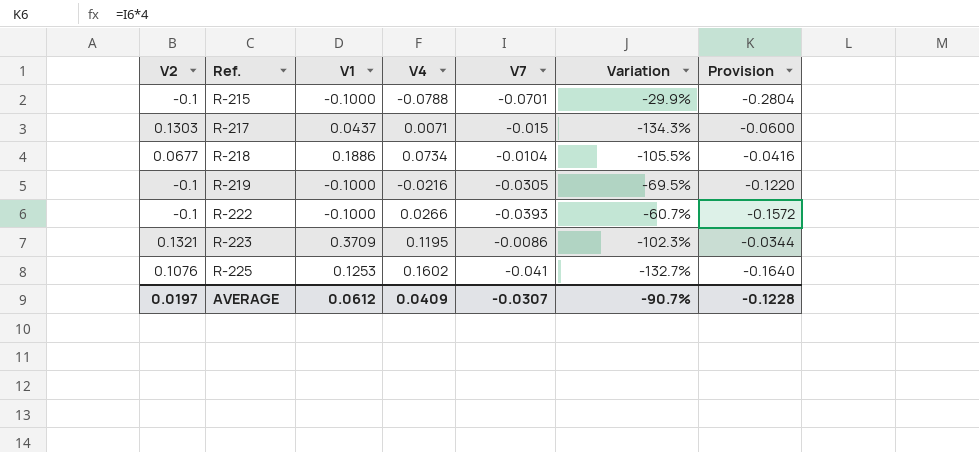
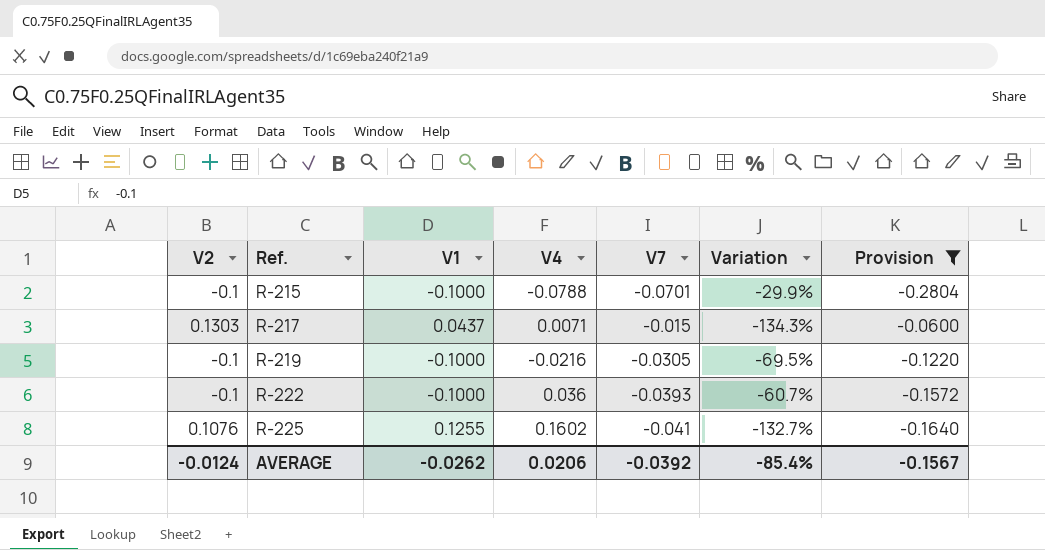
filter: none -> Provision <= -0.0600
R-222 | V4: 0.0266 -> 0.036
R-225 | V1: 0.1253 -> 0.1255
AVERAGE | V2: 0.0197 -> -0.0124
AVERAGE | V1: 0.0612 -> -0.0262
AVERAGE | V4: 0.0409 -> 0.0206
AVERAGE | V7: -0.0307 -> -0.0392
AVERAGE | Variation: -90.7% -> -85.4%
AVERAGE | Provision: -0.1228 -> -0.1567

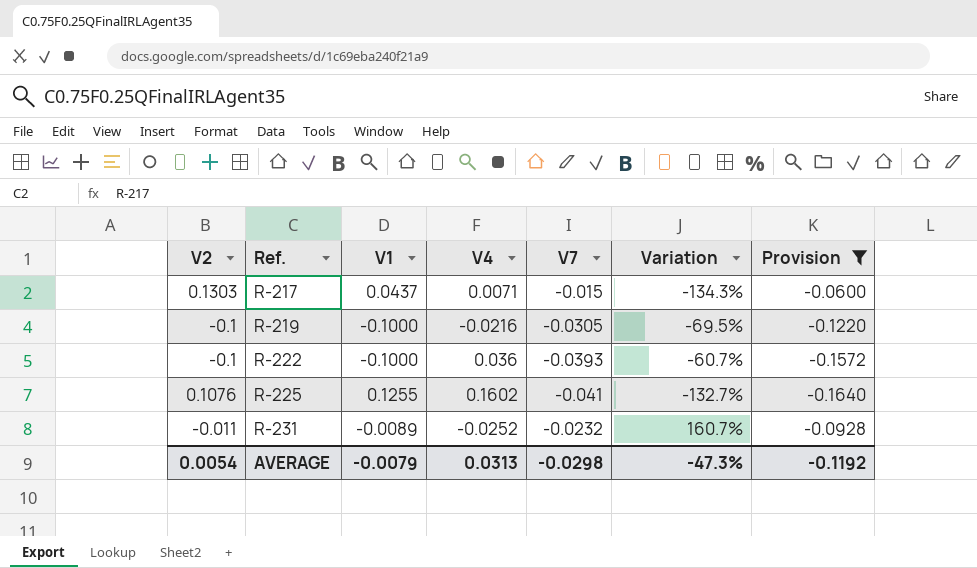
row R-215: -0.1 | -0.1000 | -0.0788 | -0.0701 | -29.9% | -0.2804 -> none
row R-231: none -> -0.011 | -0.0089 | -0.0252 | -0.0232 | 160.7% | -0.0928
AVERAGE | V2: -0.0124 -> 0.0054
AVERAGE | V1: -0.0262 -> -0.0079
AVERAGE | V4: 0.0206 -> 0.0313
AVERAGE | V7: -0.0392 -> -0.0298
AVERAGE | Variation: -85.4% -> -47.3%
AVERAGE | Provision: -0.1567 -> -0.1192

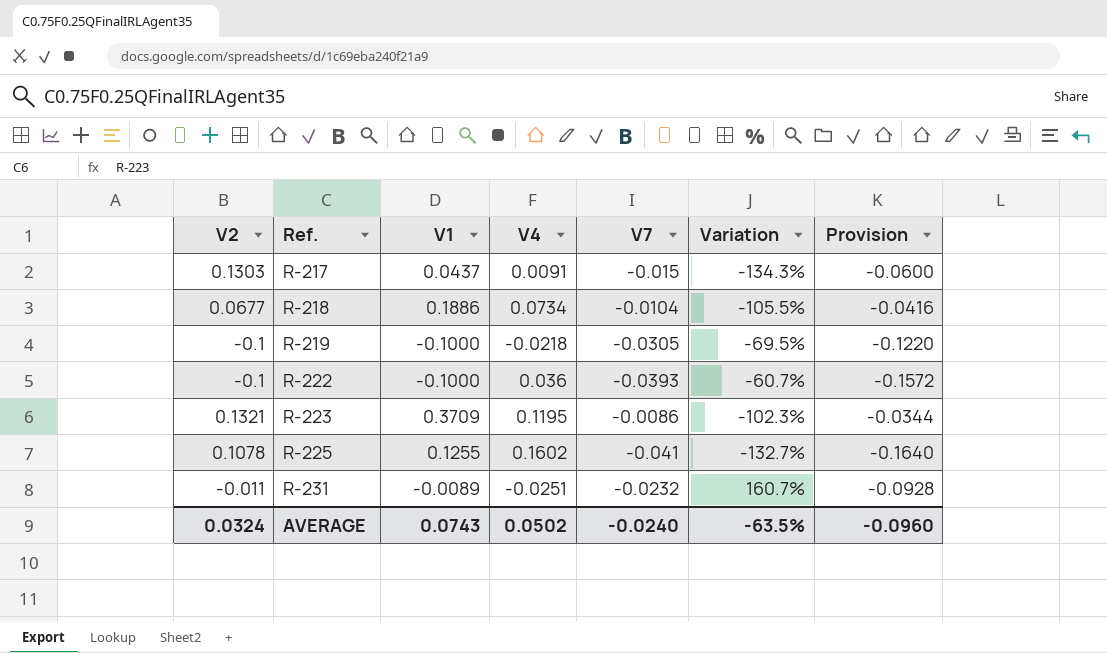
filter: Provision <= -0.0600 -> none
R-217 | V4: 0.0071 -> 0.0091
R-219 | V4: -0.0216 -> -0.0218
R-225 | V2: 0.1076 -> 0.1078
R-231 | V4: -0.0252 -> -0.0251
AVERAGE | V2: 0.0054 -> 0.0324
AVERAGE | V1: -0.0079 -> 0.0743
AVERAGE | V4: 0.0313 -> 0.0502
AVERAGE | V7: -0.0298 -> -0.0240
AVERAGE | Variation: -47.3% -> -63.5%
AVERAGE | Provision: -0.1192 -> -0.0960

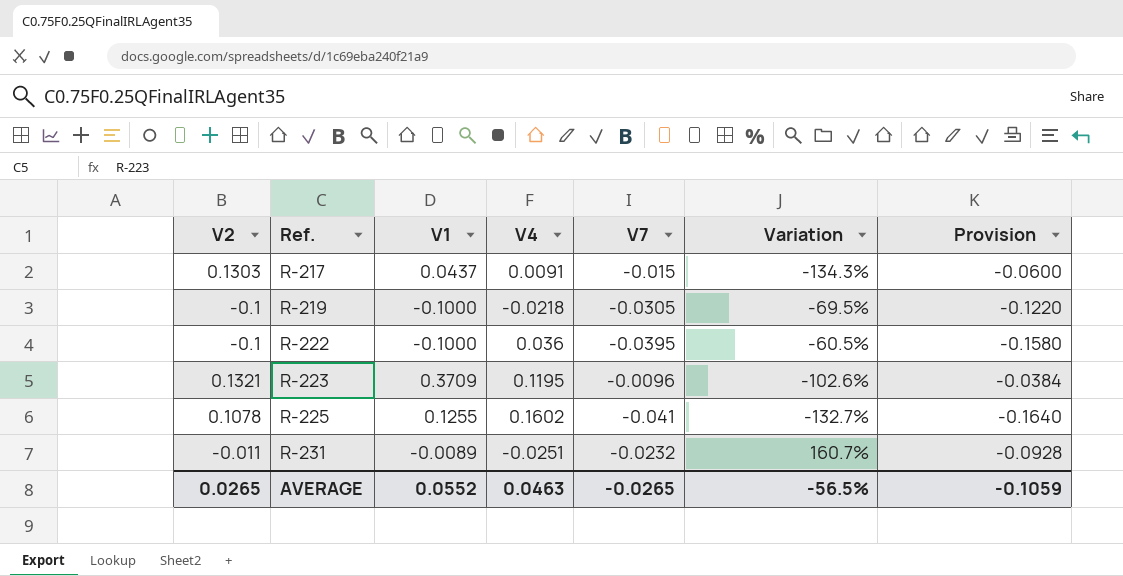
row R-218: 0.0677 | 0.1886 | 0.0734 | -0.0104 | -105.5% | -0.0416 -> none
R-222 | V7: -0.0393 -> -0.0395
R-222 | Variation: -60.7% -> -60.5%
R-222 | Provision: -0.1572 -> -0.1580
R-223 | V7: -0.0086 -> -0.0096
R-223 | Variation: -102.3% -> -102.6%
R-223 | Provision: -0.0344 -> -0.0384
AVERAGE | V2: 0.0324 -> 0.0265
AVERAGE | V1: 0.0743 -> 0.0552
AVERAGE | V4: 0.0502 -> 0.0463
AVERAGE | V7: -0.0240 -> -0.0265
AVERAGE | Variation: -63.5% -> -56.5%
AVERAGE | Provision: -0.0960 -> -0.1059

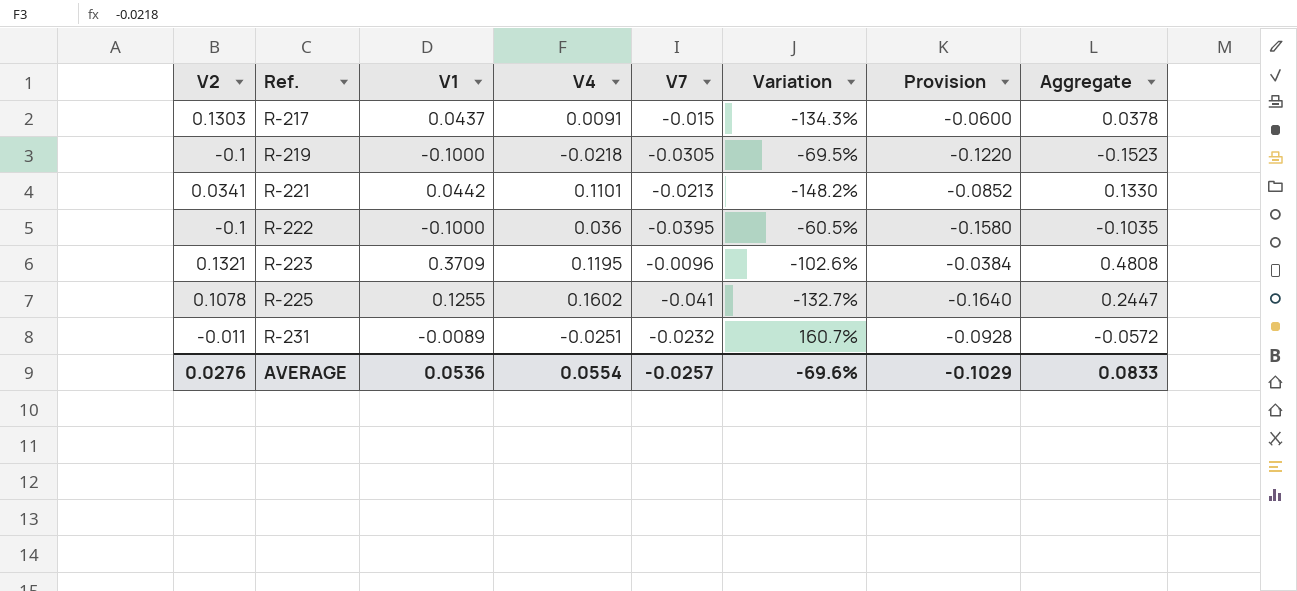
column Aggregate | formula: none -> [V1] + [V4] + [V7]
row R-221: none -> 0.0341 | 0.0442 | 0.1101 | -0.0213 | -148.2% | -0.0852 | 0.1330
AVERAGE | V2: 0.0265 -> 0.0276
AVERAGE | V1: 0.0552 -> 0.0536
AVERAGE | V4: 0.0463 -> 0.0554
AVERAGE | V7: -0.0265 -> -0.0257
AVERAGE | Variation: -56.5% -> -69.6%
AVERAGE | Provision: -0.1059 -> -0.1029

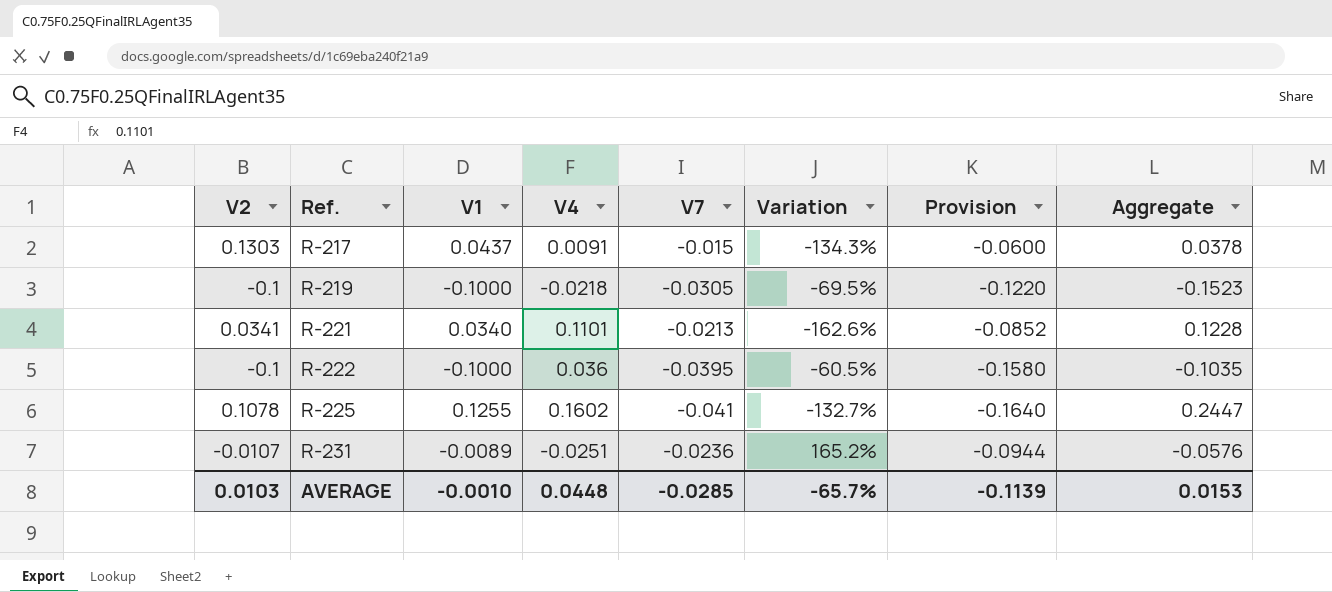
row R-223: 0.1321 | 0.3709 | 0.1195 | -0.0096 | -102.6% | -0.0384 | 0.4808 -> none
R-221 | V1: 0.0442 -> 0.0340
R-221 | Variation: -148.2% -> -162.6%
R-221 | Aggregate: 0.1330 -> 0.1228
R-231 | V2: -0.011 -> -0.0107
R-231 | V7: -0.0232 -> -0.0236
R-231 | Variation: 160.7% -> 165.2%
R-231 | Provision: -0.0928 -> -0.0944
R-231 | Aggregate: -0.0572 -> -0.0576
AVERAGE | V2: 0.0276 -> 0.0103
AVERAGE | V1: 0.0536 -> -0.0010
AVERAGE | V4: 0.0554 -> 0.0448
AVERAGE | V7: -0.0257 -> -0.0285
AVERAGE | Variation: -69.6% -> -65.7%
AVERAGE | Provision: -0.1029 -> -0.1139
AVERAGE | Aggregate: 0.0833 -> 0.0153

